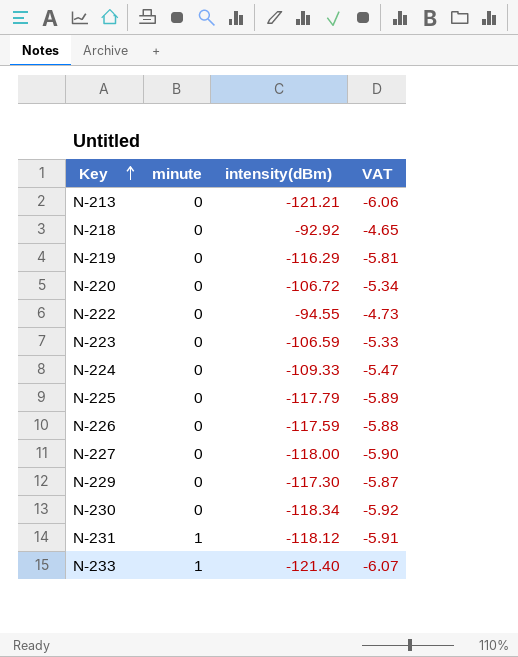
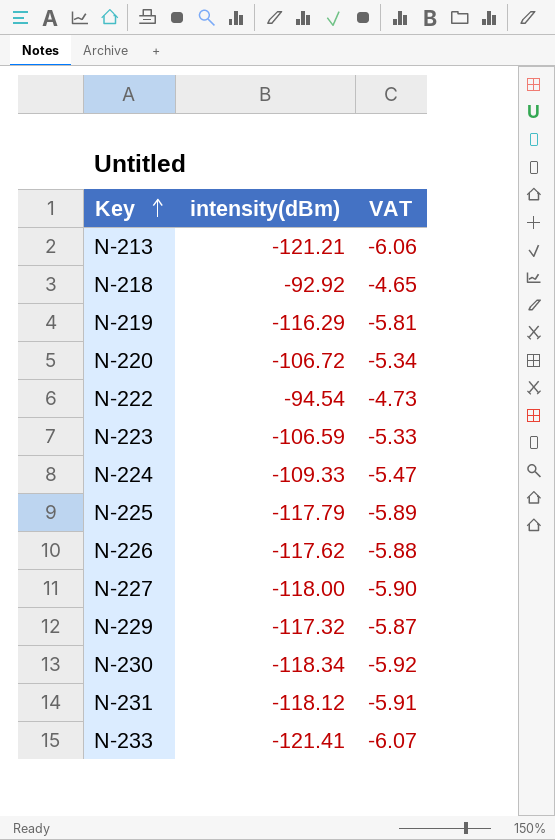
column minute | position: 2 -> none
N-222 | intensity(dBm): -94.55 -> -94.54
N-226 | intensity(dBm): -117.59 -> -117.62
N-229 | intensity(dBm): -117.30 -> -117.32
N-233 | intensity(dBm): -121.40 -> -121.41

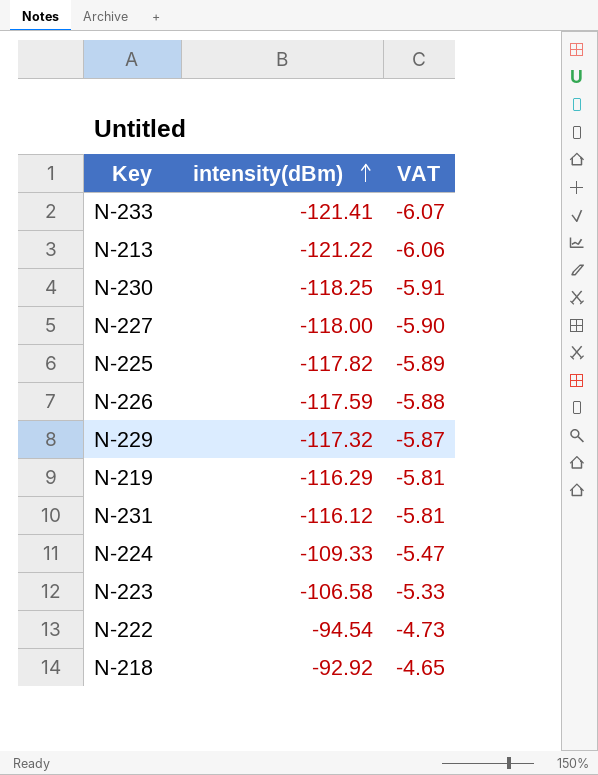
row order: Key ascending -> intensity(dBm) ascending
row N-220: -106.72 | -5.34 -> none
N-213 | intensity(dBm): -121.21 -> -121.22
N-230 | intensity(dBm): -118.34 -> -118.25
N-230 | VAT: -5.92 -> -5.91
N-225 | intensity(dBm): -117.79 -> -117.82
N-226 | intensity(dBm): -117.62 -> -117.59
N-231 | intensity(dBm): -118.12 -> -116.12
N-231 | VAT: -5.91 -> -5.81
N-223 | intensity(dBm): -106.59 -> -106.58

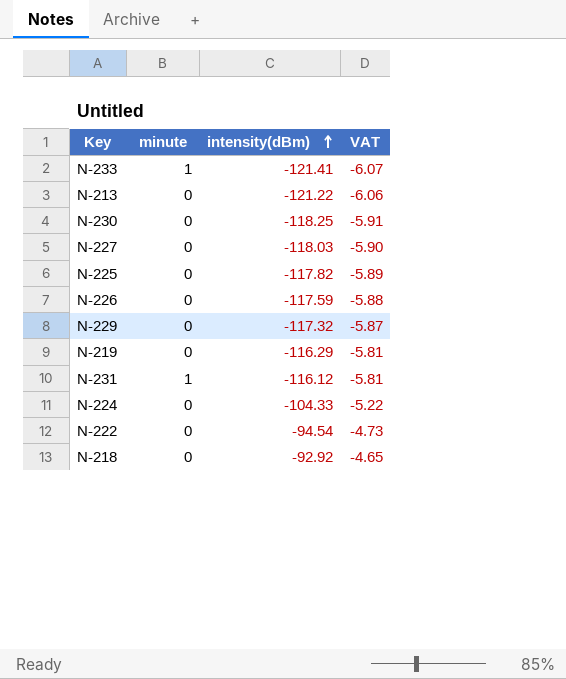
column minute | position: none -> 2
row N-223: -106.58 | -5.33 -> none
N-227 | intensity(dBm): -118.00 -> -118.03
N-224 | intensity(dBm): -109.33 -> -104.33
N-224 | VAT: -5.47 -> -5.22

